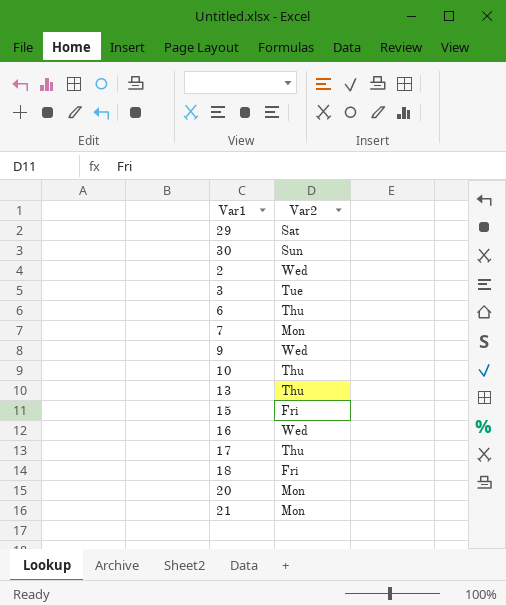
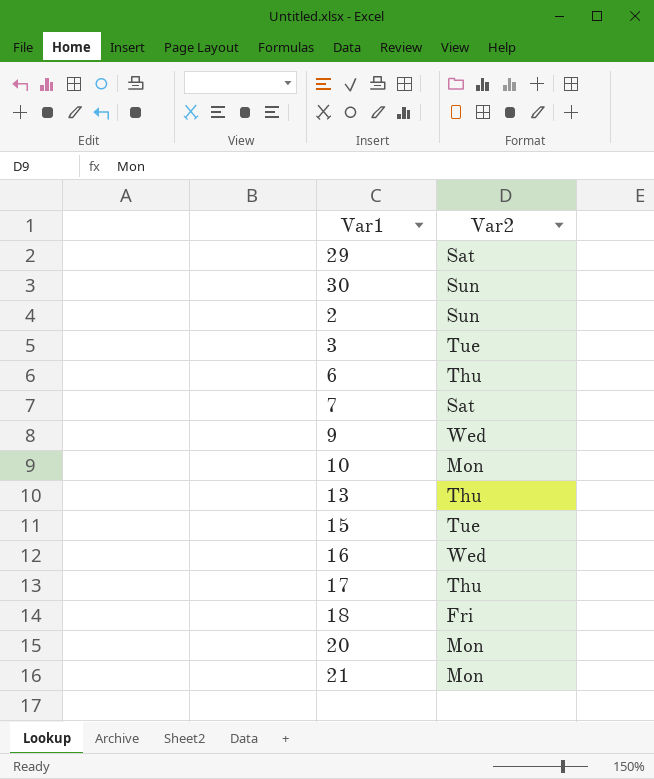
2 | Var2: Wed -> Sun
7 | Var2: Mon -> Sat
10 | Var2: Thu -> Mon
15 | Var2: Fri -> Tue

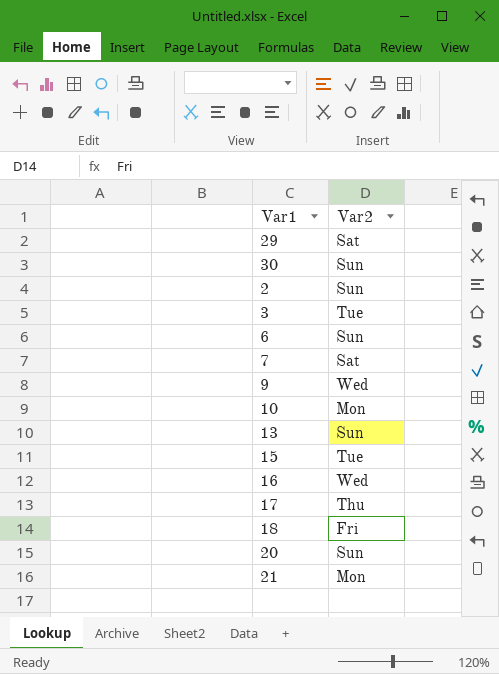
6 | Var2: Thu -> Sun
13 | Var2: Thu -> Sun
20 | Var2: Mon -> Sun

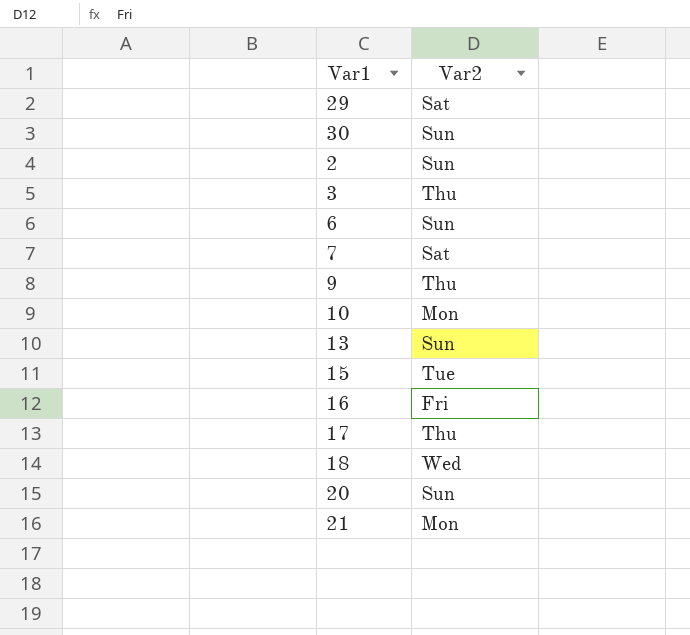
3 | Var2: Tue -> Thu
9 | Var2: Wed -> Thu
16 | Var2: Wed -> Fri
18 | Var2: Fri -> Wed

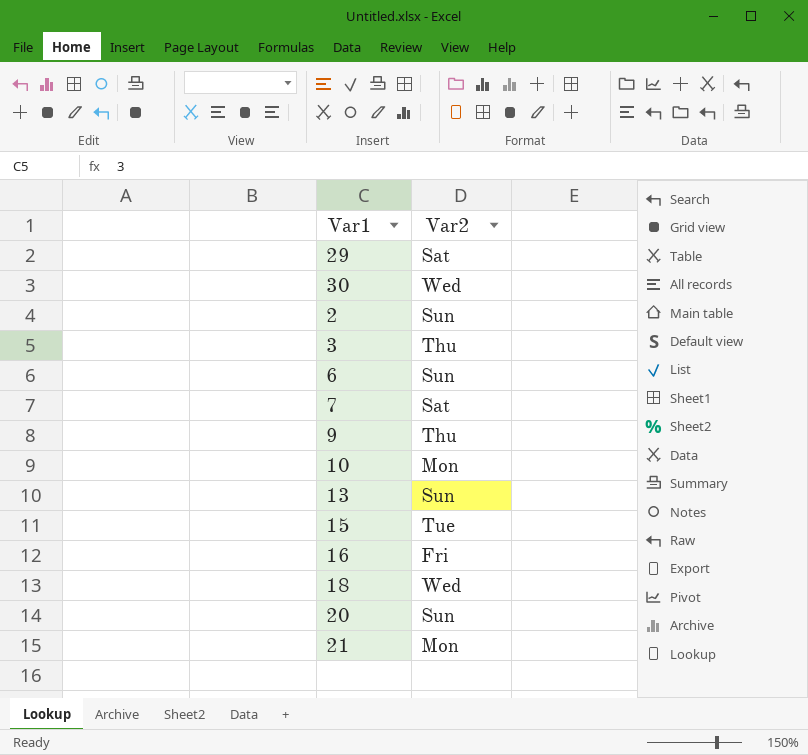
row 17: Thu -> none
30 | Var2: Sun -> Wed

